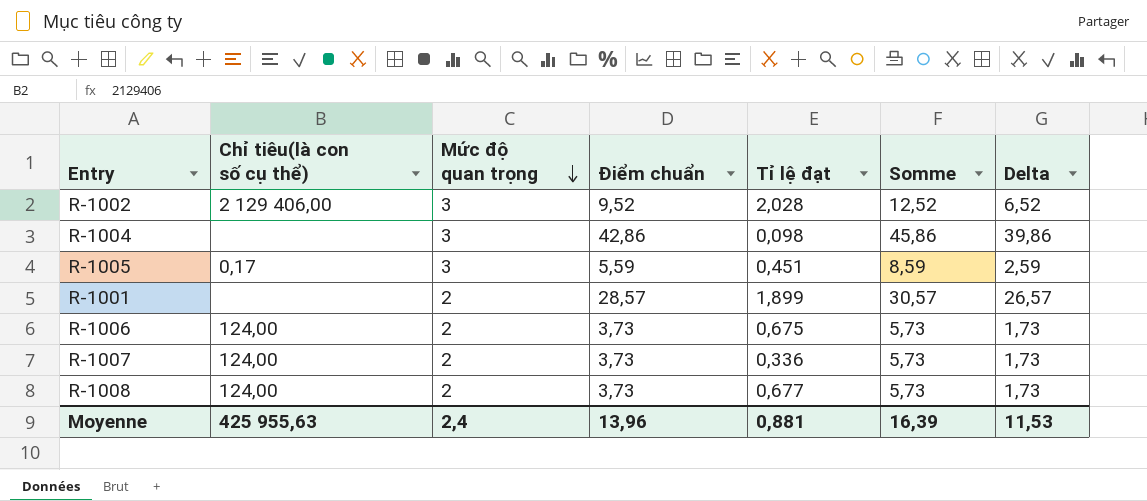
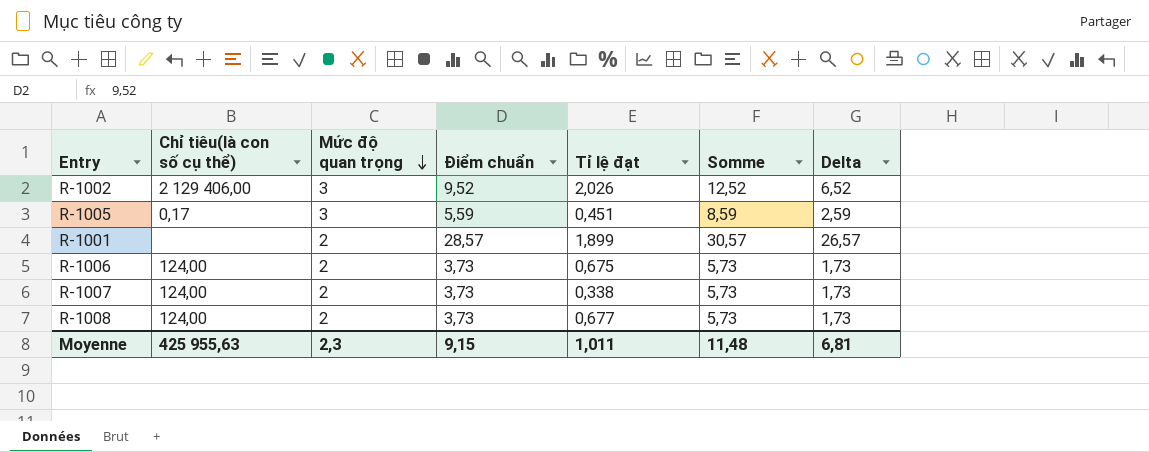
row R-1004: none | 3 | 42,86 | 0,098 | 45,86 | 39,86 -> none
R-1002 | Tỉ lệ đạt: 2,028 -> 2,026
R-1007 | Tỉ lệ đạt: 0,336 -> 0,338
Moyenne | Mức độ quan trọng: 2,4 -> 2,3
Moyenne | Điểm chuẩn: 13,96 -> 9,15
Moyenne | Tỉ lệ đạt: 0,881 -> 1,011
Moyenne | Somme: 16,39 -> 11,48
Moyenne | Delta: 11,53 -> 6,81

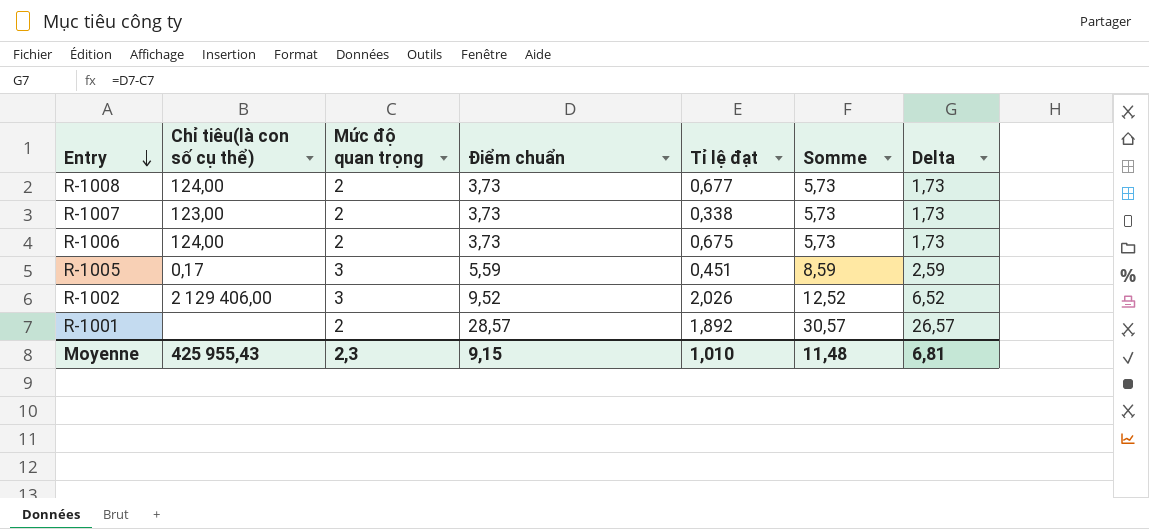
row order: Mức độ quan trọng descending -> Entry descending
R-1007 | Chỉ tiêu(là con số cụ thể): 124,00 -> 123,00
R-1001 | Tỉ lệ đạt: 1,899 -> 1,892
Moyenne | Chỉ tiêu(là con số cụ thể): 425 955,63 -> 425 955,43
Moyenne | Tỉ lệ đạt: 1,011 -> 1,010

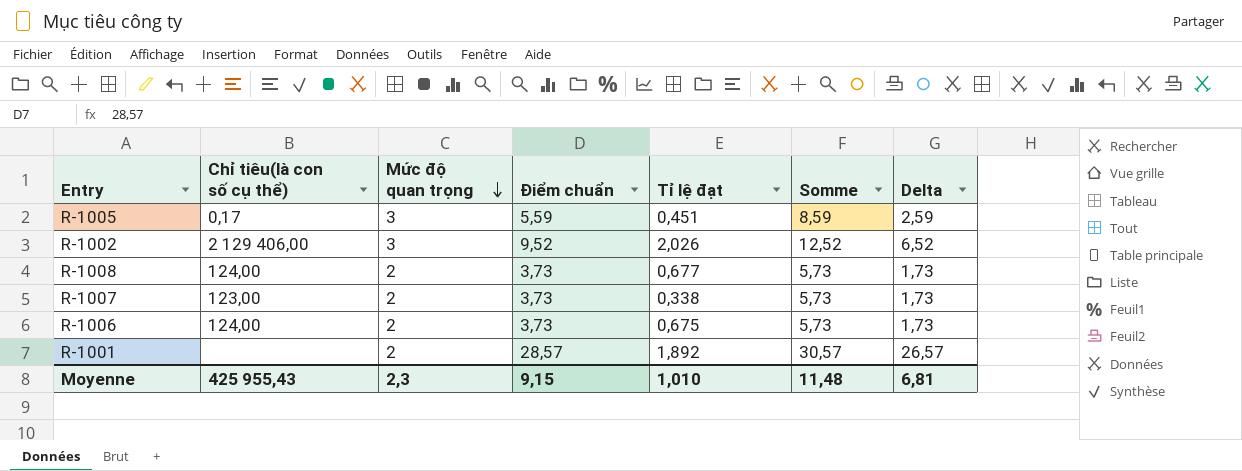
row order: Entry descending -> Mức độ quan trọng descending

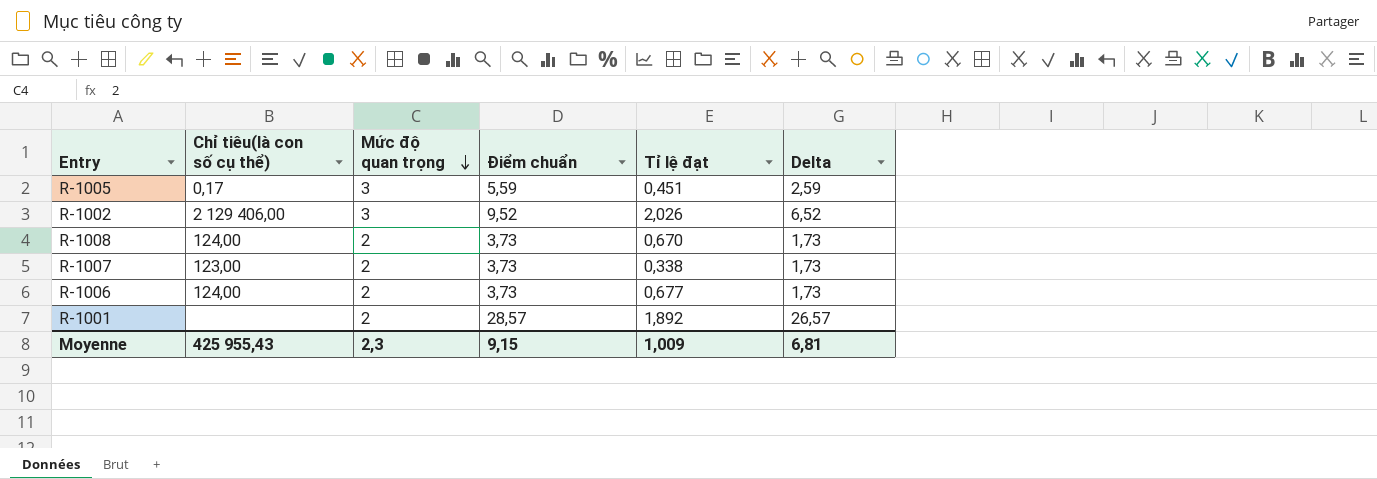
column Somme | formula: [Mức độ quan trọng] + [Điểm chuẩn] -> none
R-1008 | Tỉ lệ đạt: 0,677 -> 0,670
R-1006 | Tỉ lệ đạt: 0,675 -> 0,677
Moyenne | Tỉ lệ đạt: 1,010 -> 1,009

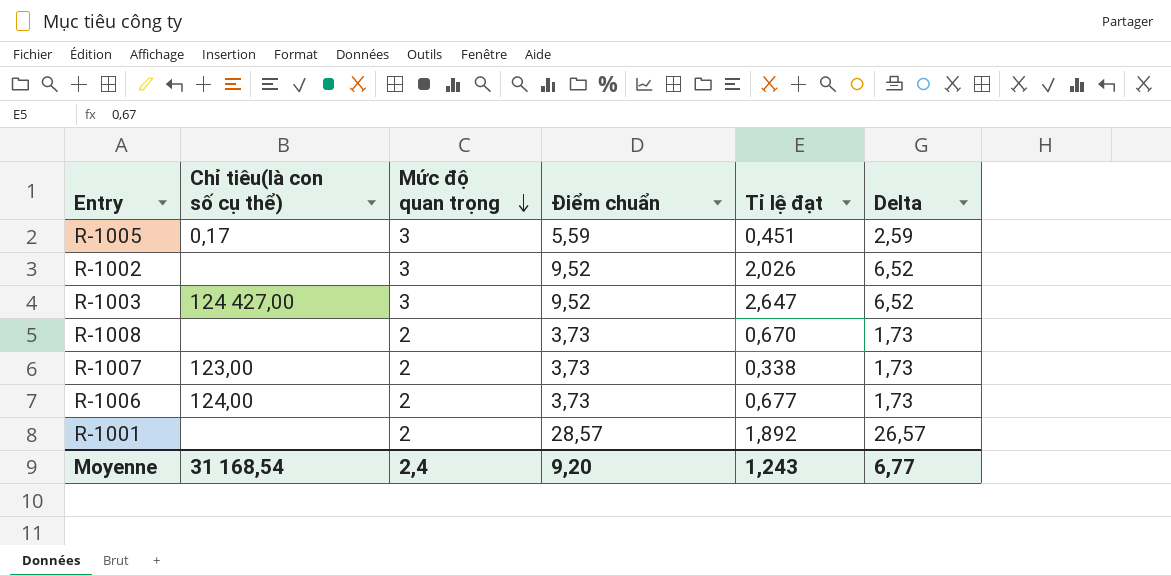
R-1002 | Chỉ tiêu(là con số cụ thể): 2 129 406,00 -> none
row R-1003: none -> 124 427,00 | 3 | 9,52 | 2,647 | 6,52
R-1008 | Chỉ tiêu(là con số cụ thể): 124,00 -> none
Moyenne | Chỉ tiêu(là con số cụ thể): 425 955,43 -> 31 168,54
Moyenne | Mức độ quan trọng: 2,3 -> 2,4
Moyenne | Điểm chuẩn: 9,15 -> 9,20
Moyenne | Tỉ lệ đạt: 1,009 -> 1,243
Moyenne | Delta: 6,81 -> 6,77

